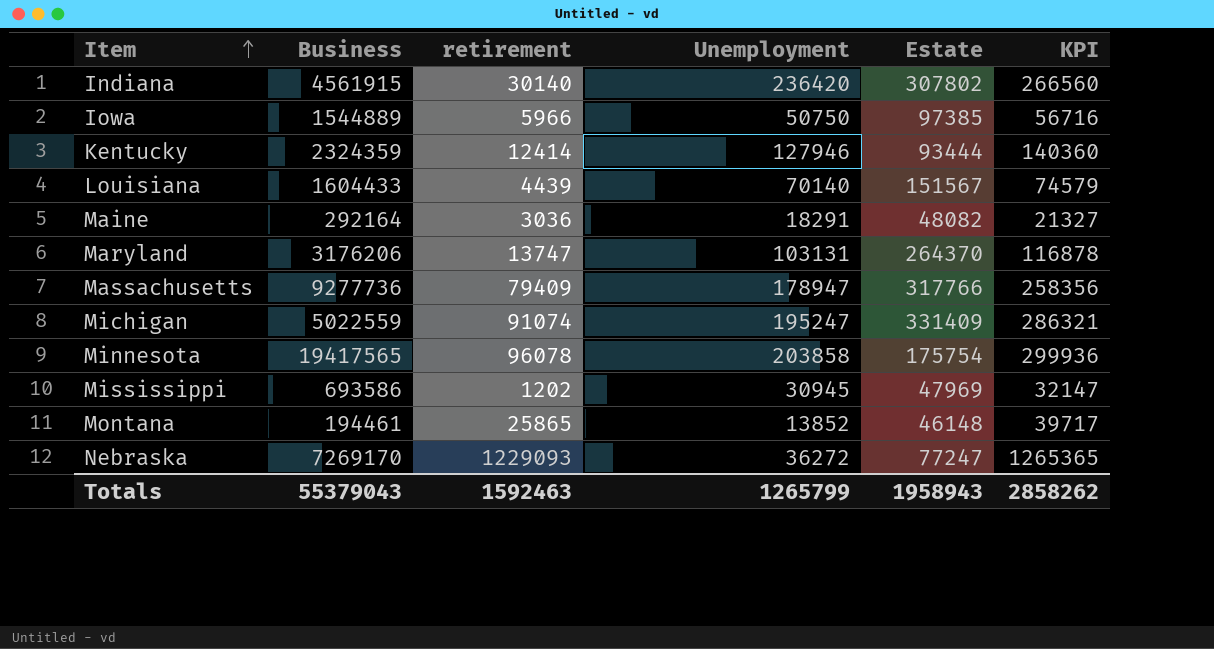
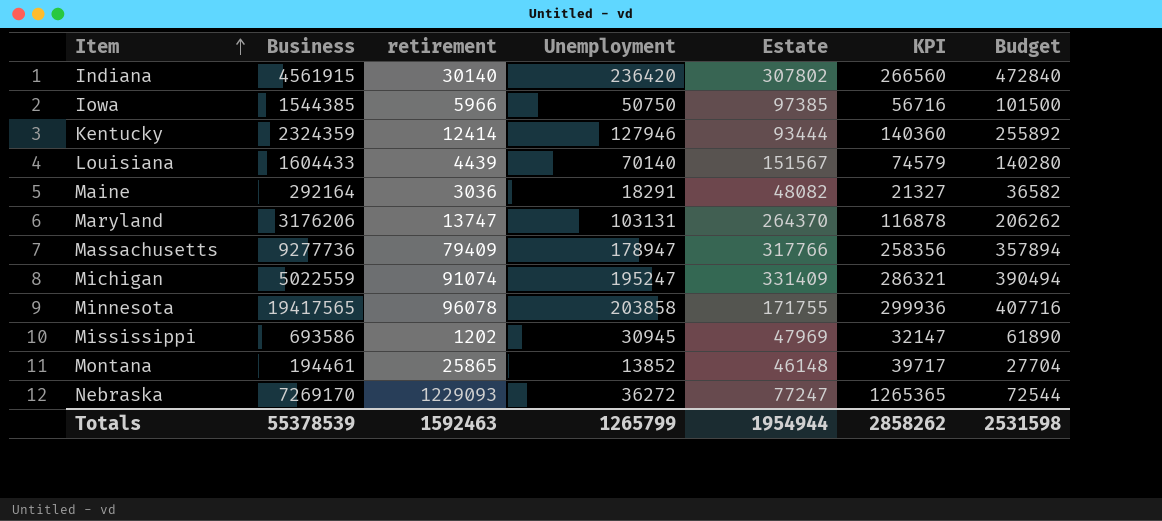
column Budget | formula: none -> [Unemployment] * 2
Iowa | Business: 1544889 -> 1544385
Minnesota | Estate: 175754 -> 171755
Totals | Business: 55379043 -> 55378539
Totals | Estate: 1958943 -> 1954944

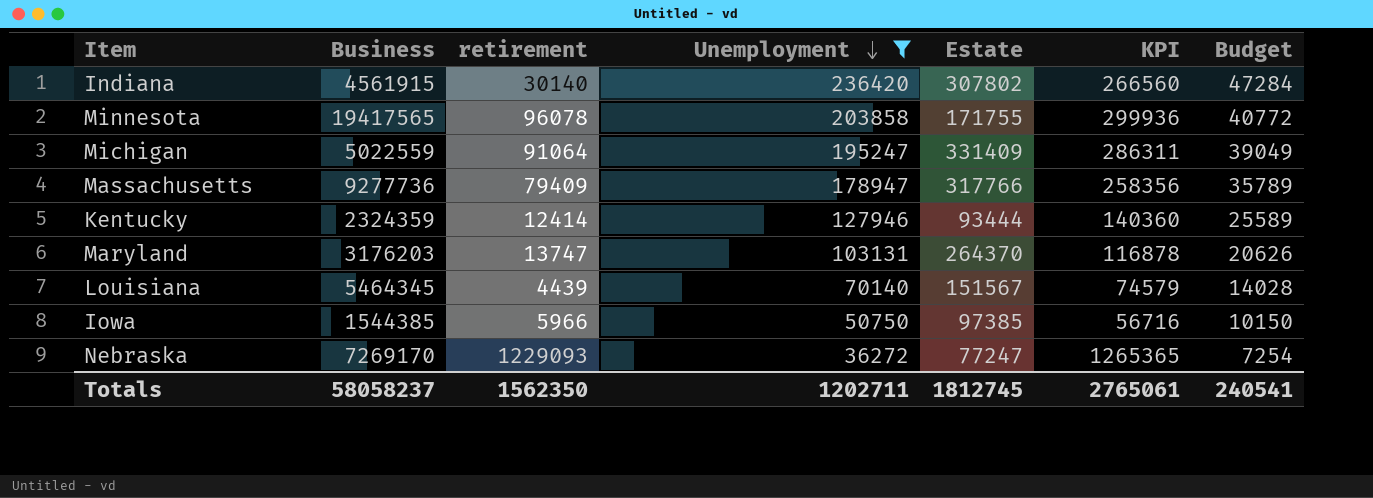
filter: none -> Unemployment >= 36272
row order: Item ascending -> Unemployment descending
column Budget | formula: [Unemployment] * 2 -> [Unemployment] * 0.2
Michigan | retirement: 91074 -> 91064
Michigan | KPI: 286321 -> 286311
Maryland | Business: 3176206 -> 3176203
Louisiana | Business: 1604433 -> 5464345
Totals | Business: 55378539 -> 58058237
Totals | retirement: 1592463 -> 1562350
Totals | Unemployment: 1265799 -> 1202711
Totals | Estate: 1954944 -> 1812745
Totals | KPI: 2858262 -> 2765061
Totals | Budget: 2531598 -> 240541

